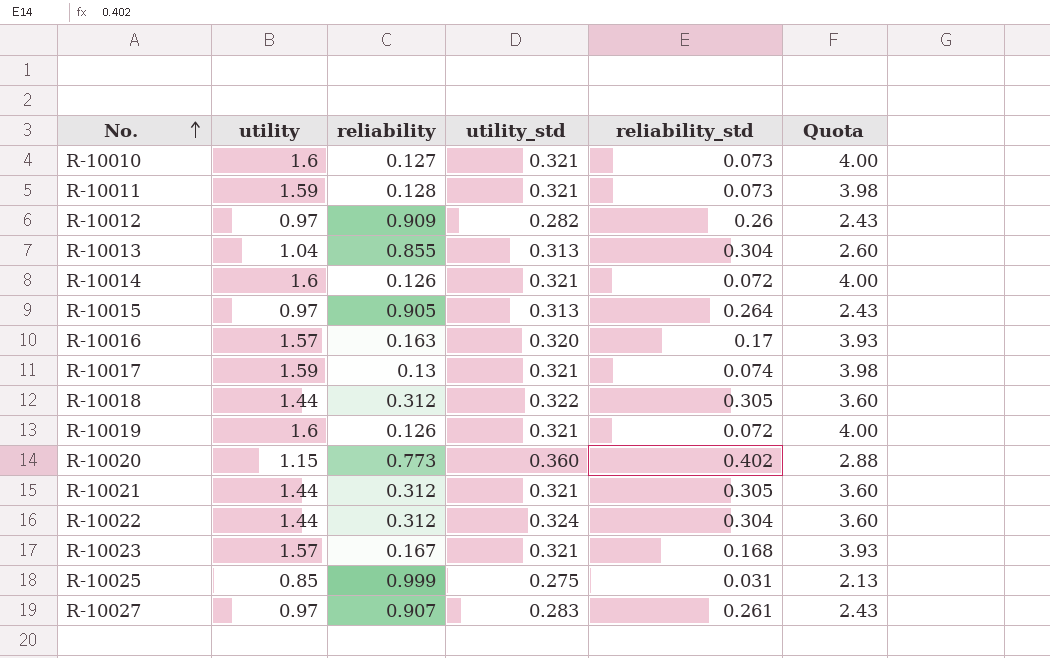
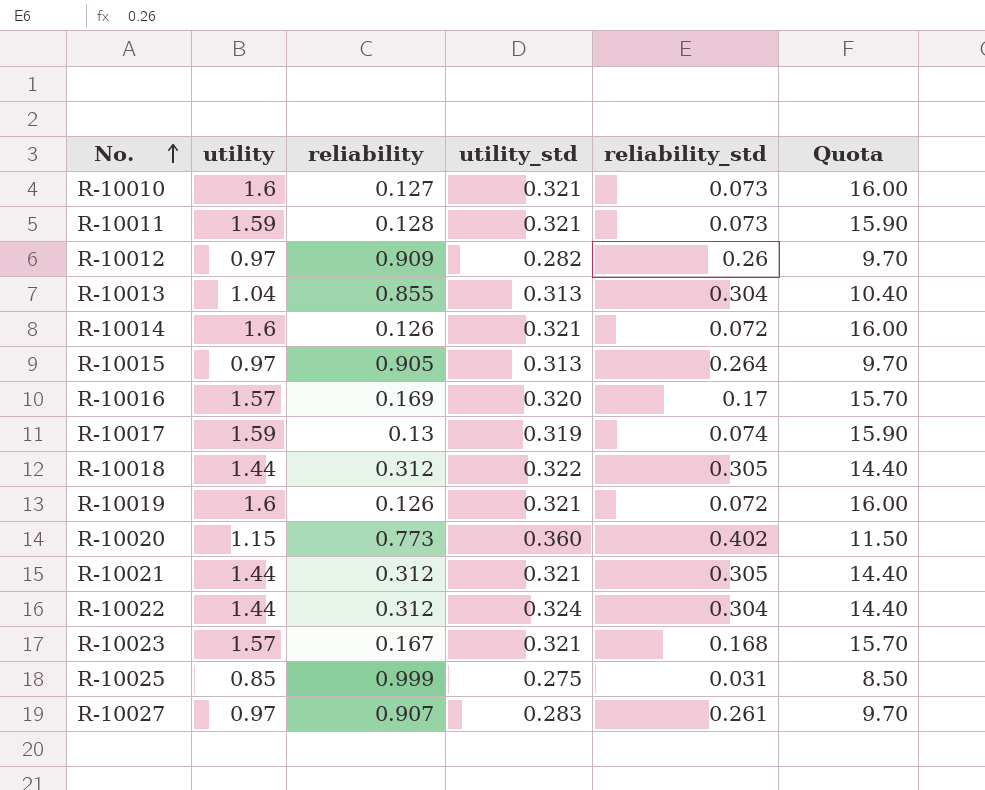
column Quota | formula: [utility] * 2.5 -> [utility] * 10
R-10016 | reliability: 0.163 -> 0.169
R-10017 | utility_std: 0.321 -> 0.319

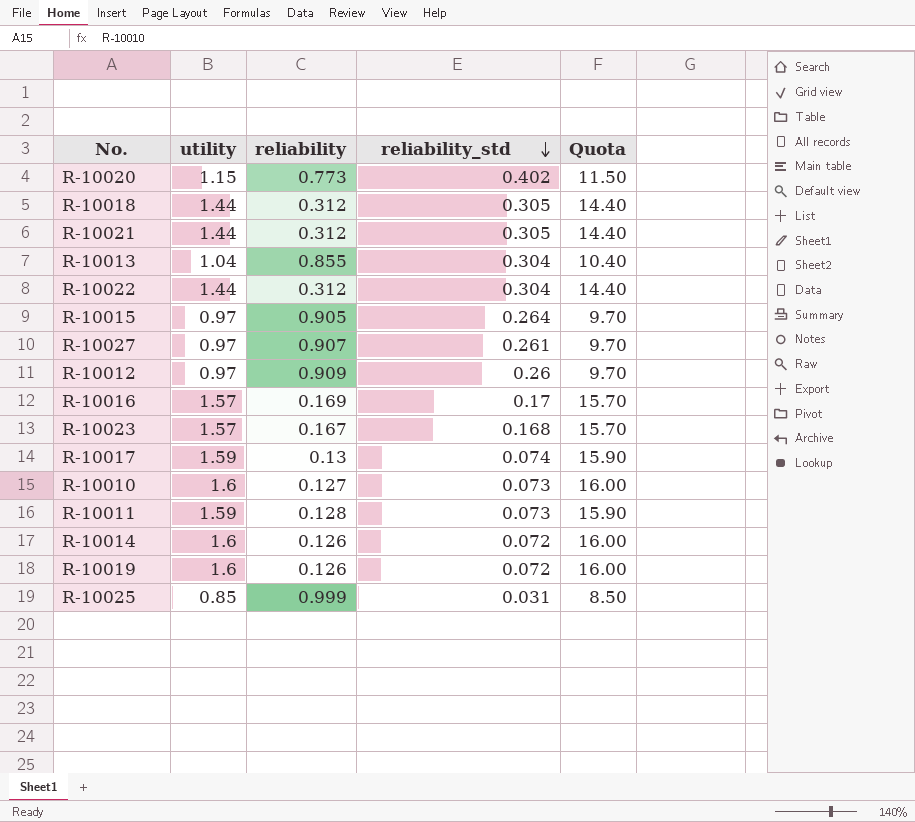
row order: No. ascending -> reliability_std descending
column utility_std | position: 4 -> none

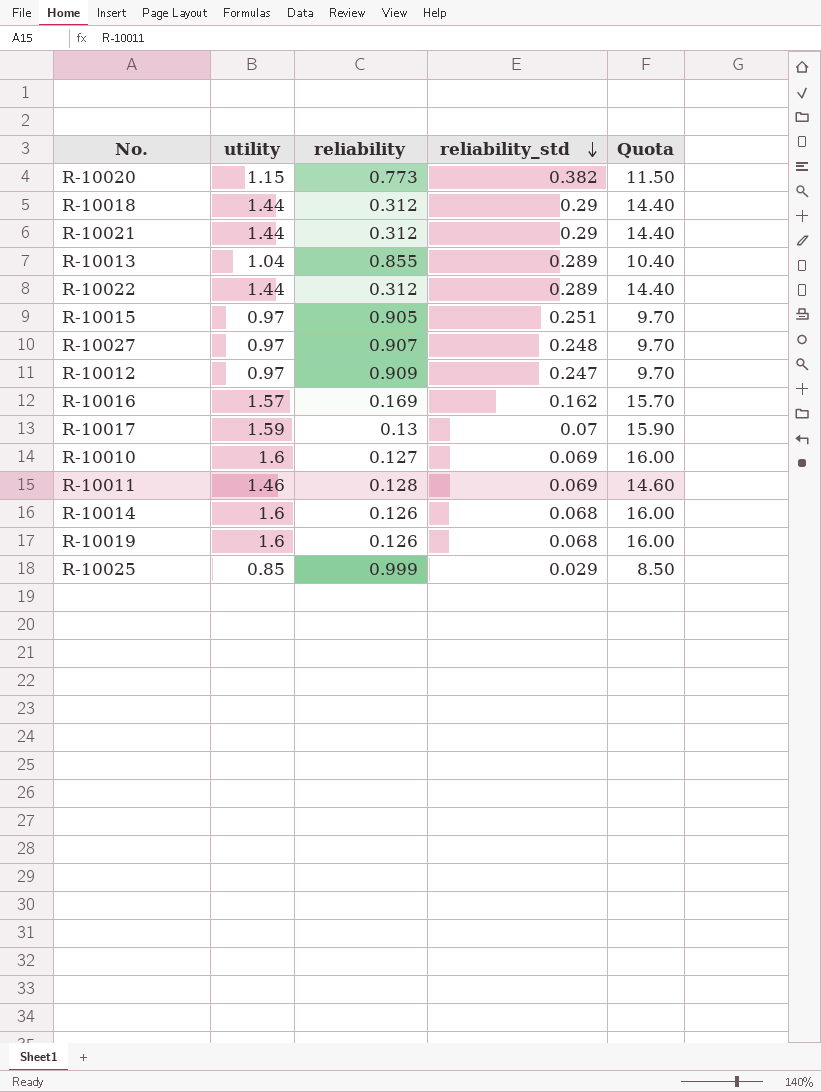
row R-10023: 1.57 | 0.167 | 0.168 | 15.70 -> none
R-10020 | reliability_std: 0.402 -> 0.382
R-10018 | reliability_std: 0.305 -> 0.29
R-10021 | reliability_std: 0.305 -> 0.29
R-10013 | reliability_std: 0.304 -> 0.289
R-10022 | reliability_std: 0.304 -> 0.289
R-10015 | reliability_std: 0.264 -> 0.251
R-10027 | reliability_std: 0.261 -> 0.248
R-10012 | reliability_std: 0.26 -> 0.247
R-10016 | reliability_std: 0.17 -> 0.162
R-10017 | reliability_std: 0.074 -> 0.07
R-10010 | reliability_std: 0.073 -> 0.069
R-10011 | utility: 1.59 -> 1.46
R-10011 | reliability_std: 0.073 -> 0.069
R-10011 | Quota: 15.90 -> 14.60
R-10014 | reliability_std: 0.072 -> 0.068
R-10019 | reliability_std: 0.072 -> 0.068
R-10025 | reliability_std: 0.031 -> 0.029

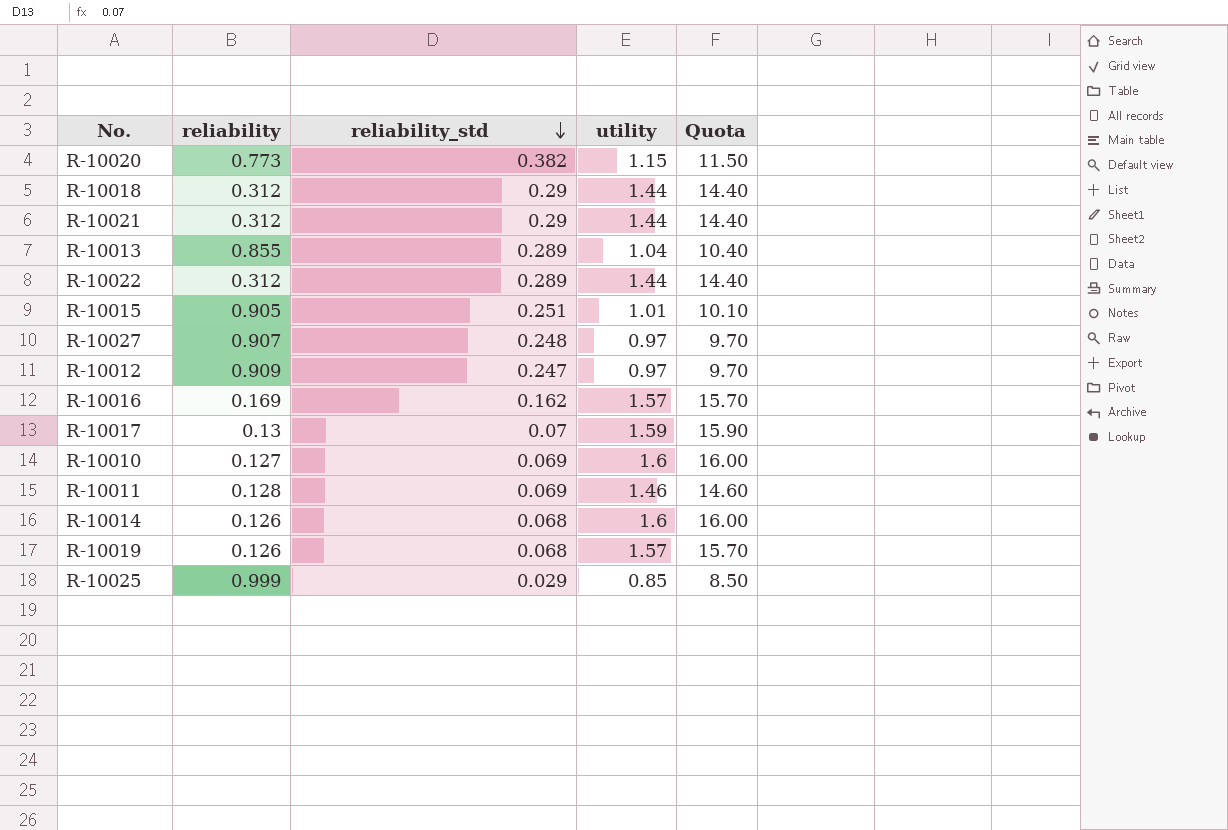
column utility | position: 2 -> 4
R-10015 | utility: 0.97 -> 1.01
R-10015 | Quota: 9.70 -> 10.10
R-10019 | utility: 1.6 -> 1.57
R-10019 | Quota: 16.00 -> 15.70

